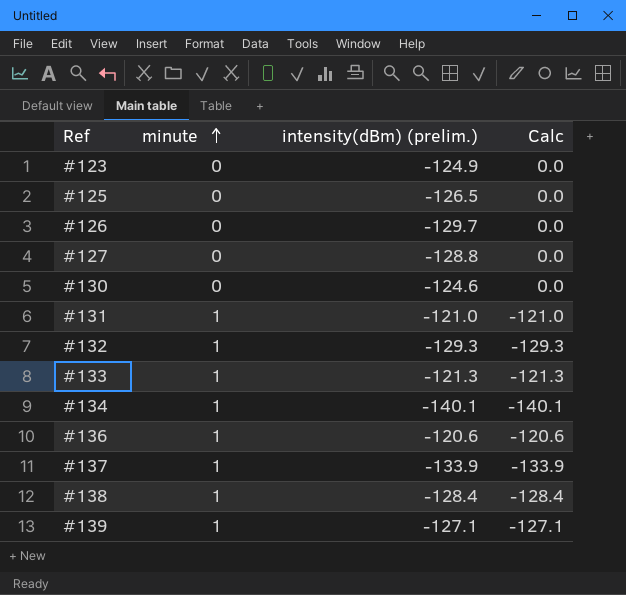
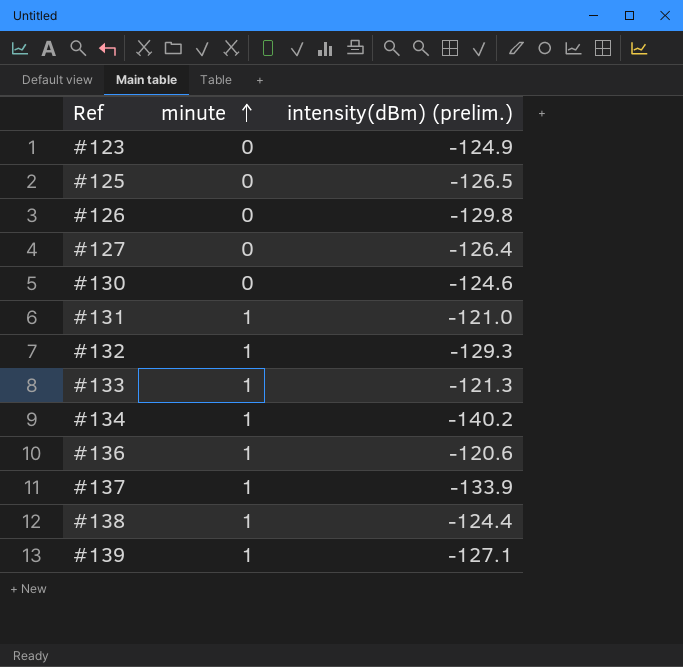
column Calc | formula: [minute] * [intensity(dBm) (prelim.)] -> none
#126 | intensity(dBm) (prelim.): -129.7 -> -129.8
#127 | intensity(dBm) (prelim.): -128.8 -> -126.4
#134 | intensity(dBm) (prelim.): -140.1 -> -140.2
#138 | intensity(dBm) (prelim.): -128.4 -> -124.4

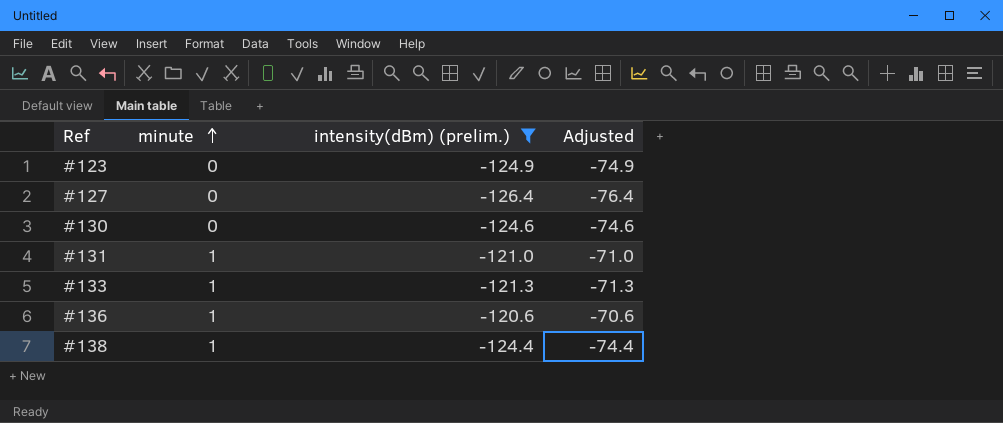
filter: none -> intensity(dBm) (prelim.) >= -126.4
column Adjusted | formula: none -> [intensity(dBm) (prelim.)] + 50

